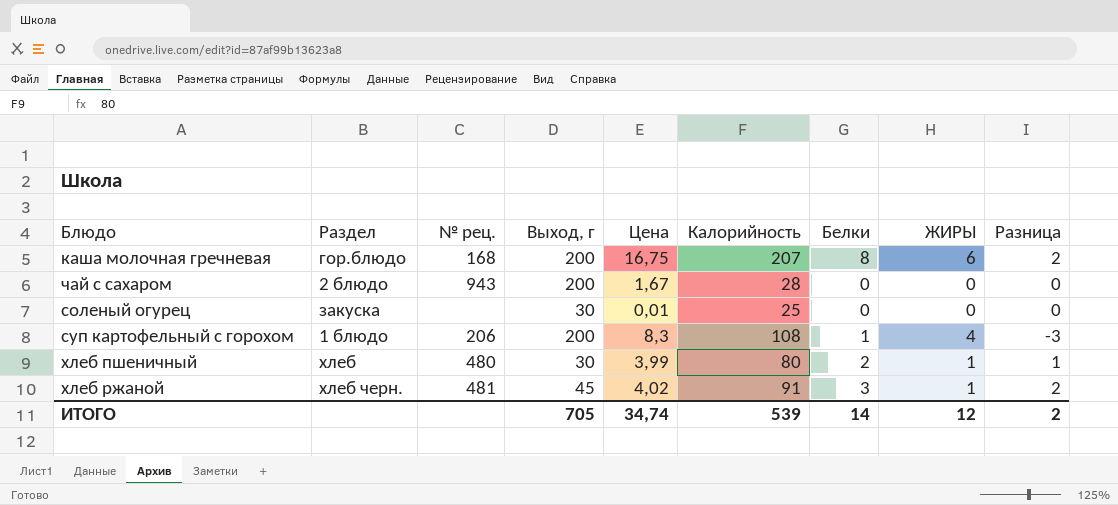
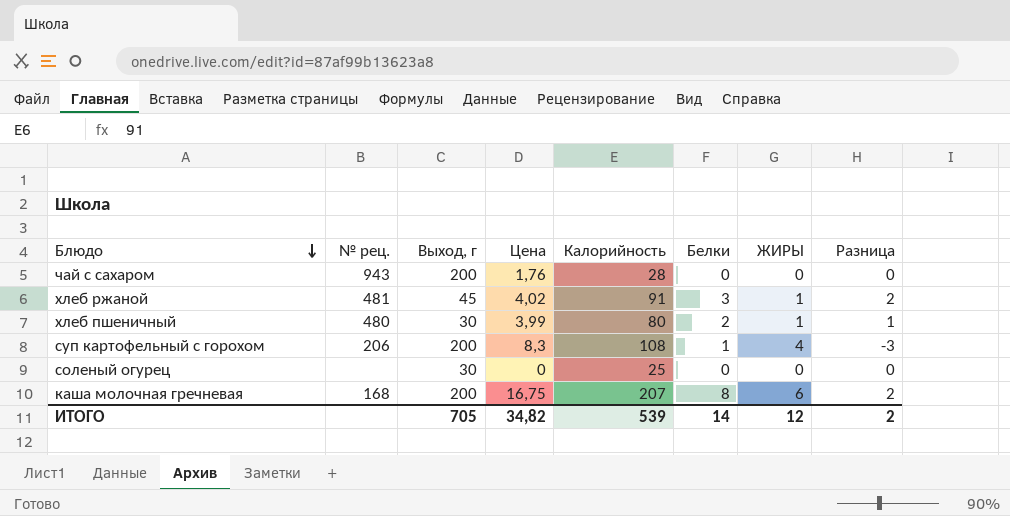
row order: none -> Блюдо descending
column Раздел | position: 2 -> none
чай с сахаром | Цена: 1,67 -> 1,76
соленый огурец | Цена: 0,01 -> 0
ИТОГО | Цена: 34,74 -> 34,82

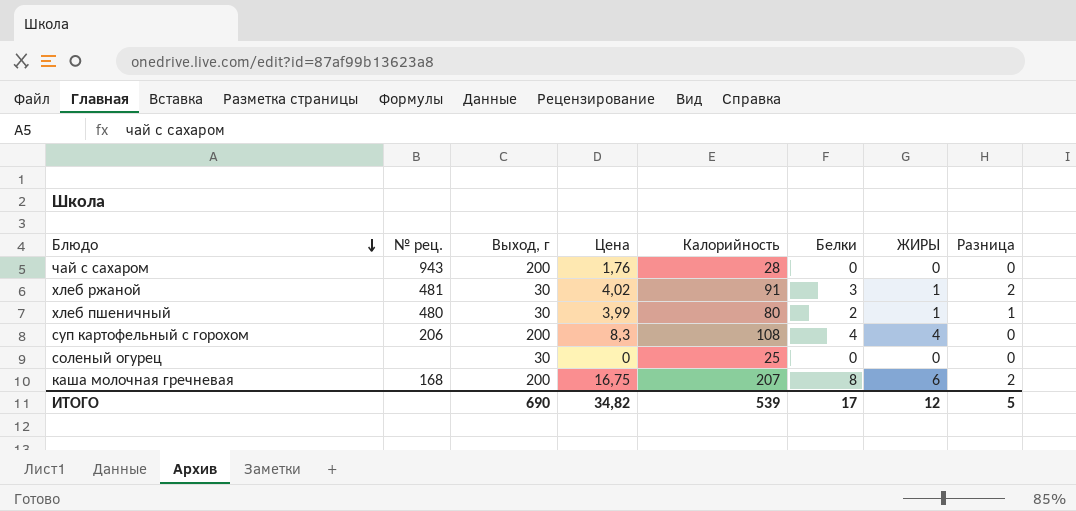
хлеб ржаной | Выход, г: 45 -> 30
суп картофельный с горохом | Белки: 1 -> 4
суп картофельный с горохом | Разница: -3 -> 0
ИТОГО | Выход, г: 705 -> 690
ИТОГО | Белки: 14 -> 17
ИТОГО | Разница: 2 -> 5

